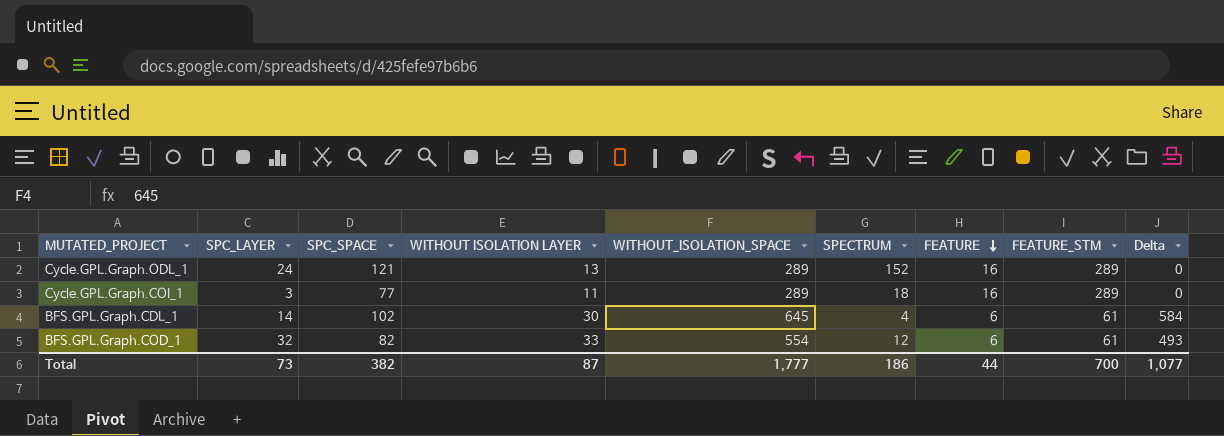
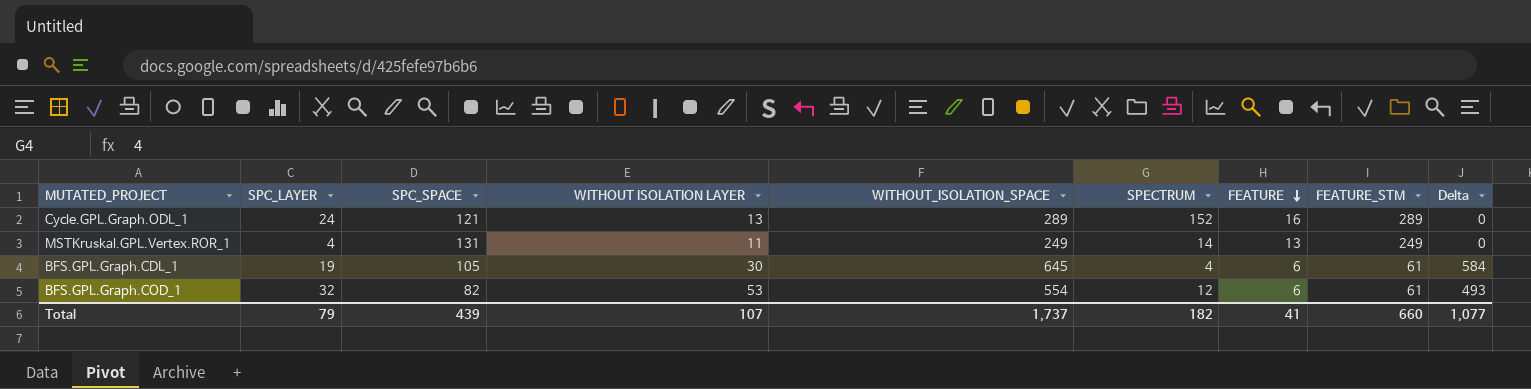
row Cycle.GPL.Graph.COI_1: 3 | 77 | 11 | 289 | 18 | 16 | 289 | 0 -> none
row MSTKruskal.GPL.Vertex.ROR_1: none -> 4 | 131 | 11 | 249 | 14 | 13 | 249 | 0
BFS.GPL.Graph.CDL_1 | SPC_LAYER: 14 -> 19
BFS.GPL.Graph.CDL_1 | SPC_SPACE: 102 -> 105
BFS.GPL.Graph.COD_1 | WITHOUT ISOLATION LAYER: 33 -> 53
Total | SPC_LAYER: 73 -> 79
Total | SPC_SPACE: 382 -> 439
Total | WITHOUT ISOLATION LAYER: 87 -> 107
Total | WITHOUT_ISOLATION_SPACE: 1,777 -> 1,737
Total | SPECTRUM: 186 -> 182
Total | FEATURE: 44 -> 41
Total | FEATURE_STM: 700 -> 660

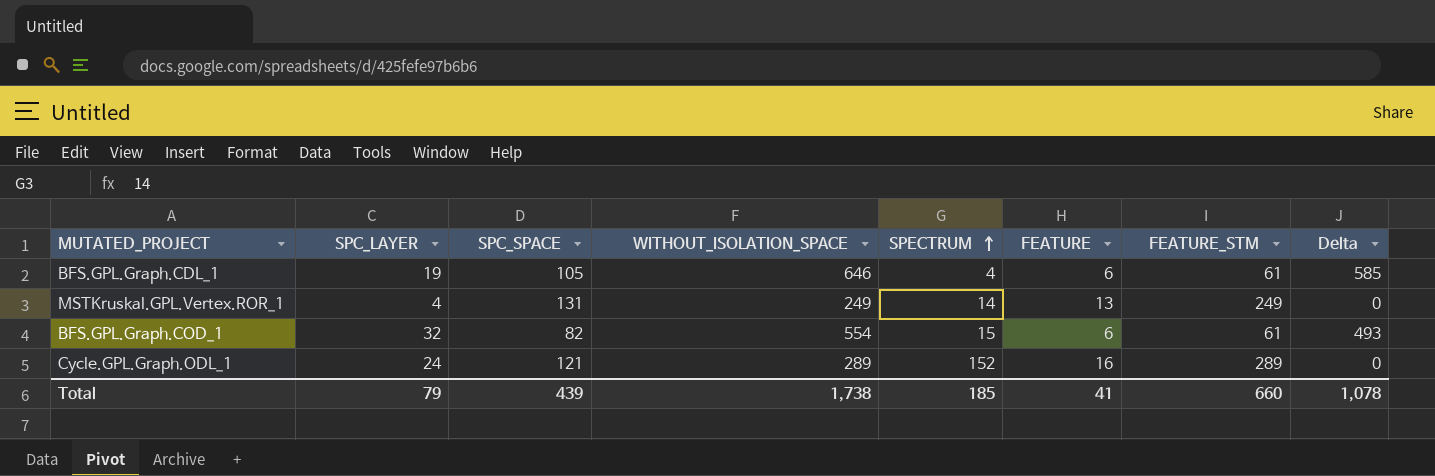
row order: FEATURE descending -> SPECTRUM ascending
column WITHOUT ISOLATION LAYER | position: 4 -> none
BFS.GPL.Graph.CDL_1 | WITHOUT_ISOLATION_SPACE: 645 -> 646
BFS.GPL.Graph.CDL_1 | Delta: 584 -> 585
BFS.GPL.Graph.COD_1 | SPECTRUM: 12 -> 15
Total | WITHOUT_ISOLATION_SPACE: 1,737 -> 1,738
Total | SPECTRUM: 182 -> 185
Total | Delta: 1,077 -> 1,078

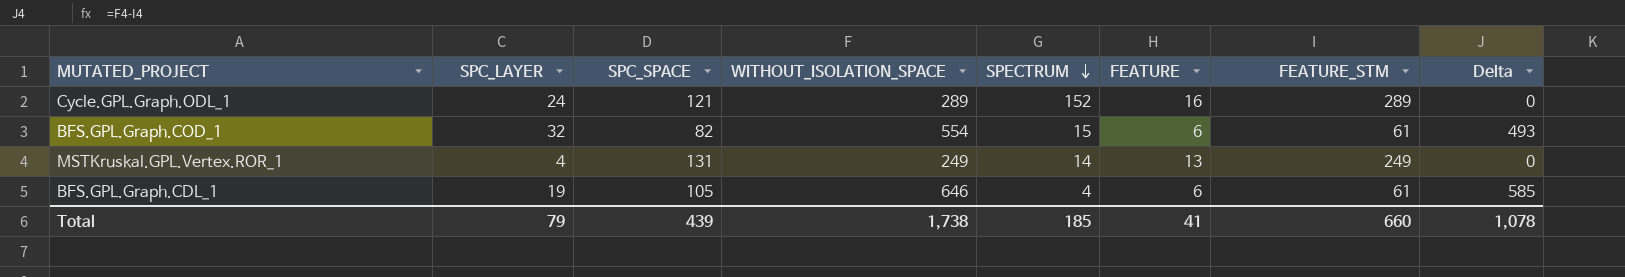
row order: SPECTRUM ascending -> SPECTRUM descending

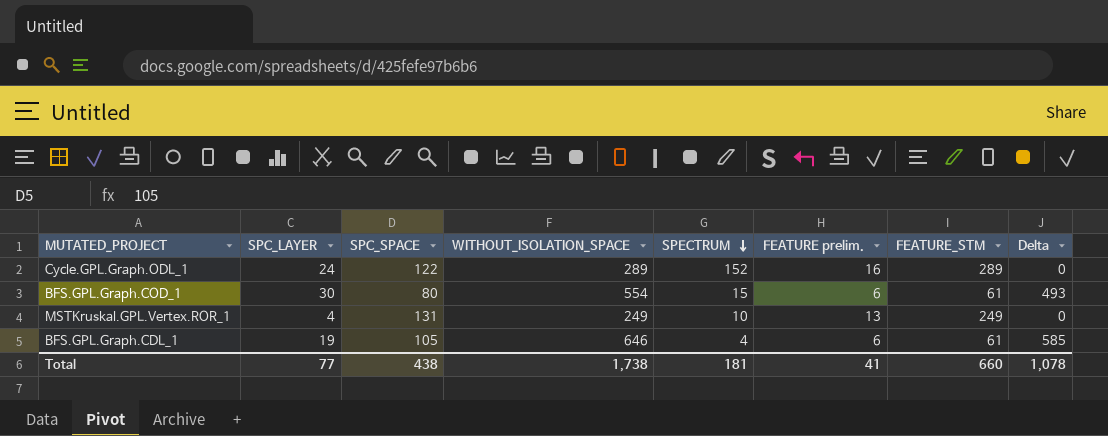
column name: FEATURE -> FEATURE prelim.
Cycle.GPL.Graph.ODL_1 | SPC_SPACE: 121 -> 122
BFS.GPL.Graph.COD_1 | SPC_LAYER: 32 -> 30
BFS.GPL.Graph.COD_1 | SPC_SPACE: 82 -> 80
MSTKruskal.GPL.Vertex.ROR_1 | SPECTRUM: 14 -> 10
Total | SPC_LAYER: 79 -> 77
Total | SPC_SPACE: 439 -> 438
Total | SPECTRUM: 185 -> 181

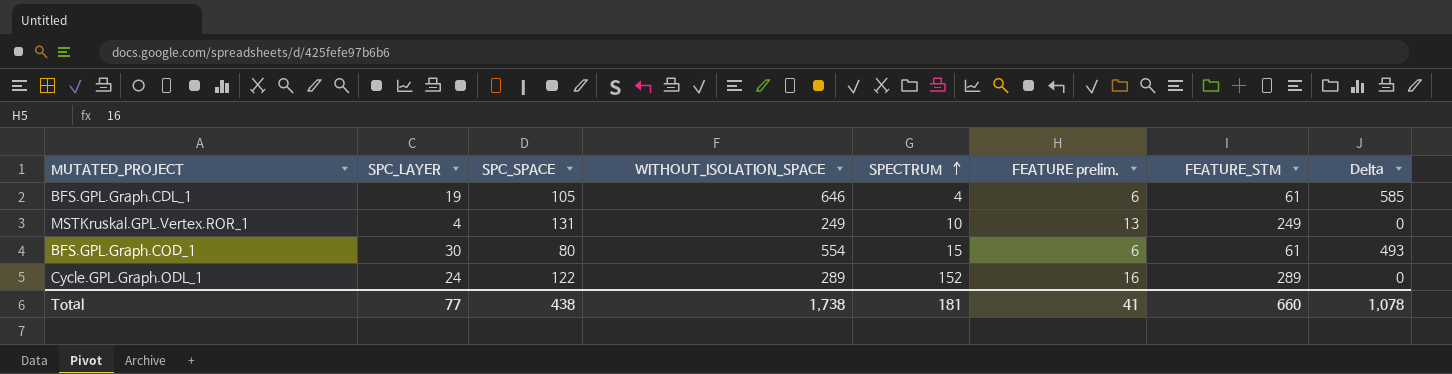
row order: SPECTRUM descending -> SPECTRUM ascending

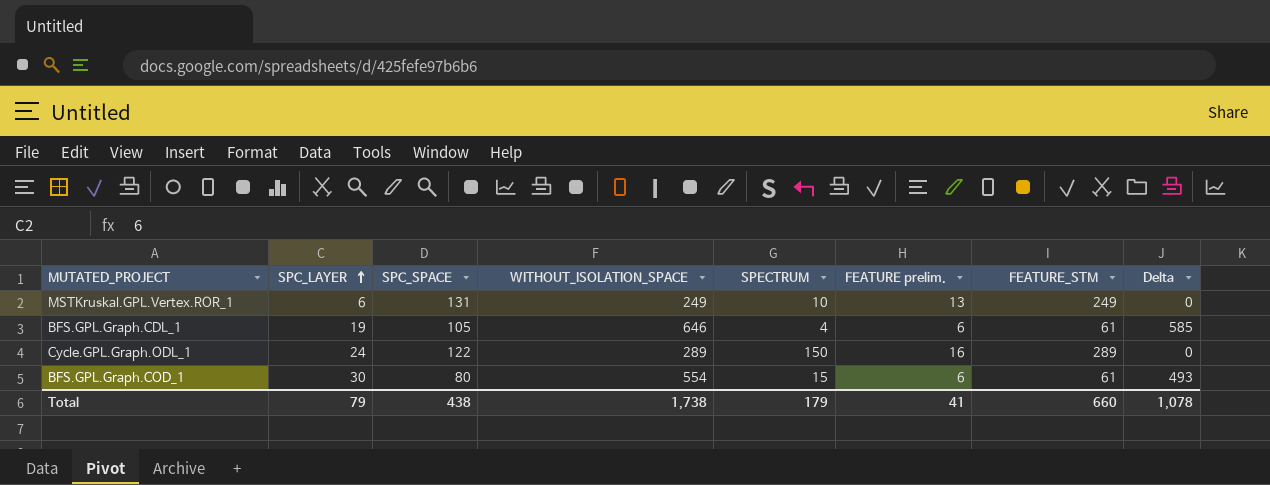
row order: SPECTRUM ascending -> SPC_LAYER ascending
MSTKruskal.GPL.Vertex.ROR_1 | SPC_LAYER: 4 -> 6
Cycle.GPL.Graph.ODL_1 | SPECTRUM: 152 -> 150
Total | SPC_LAYER: 77 -> 79
Total | SPECTRUM: 181 -> 179

